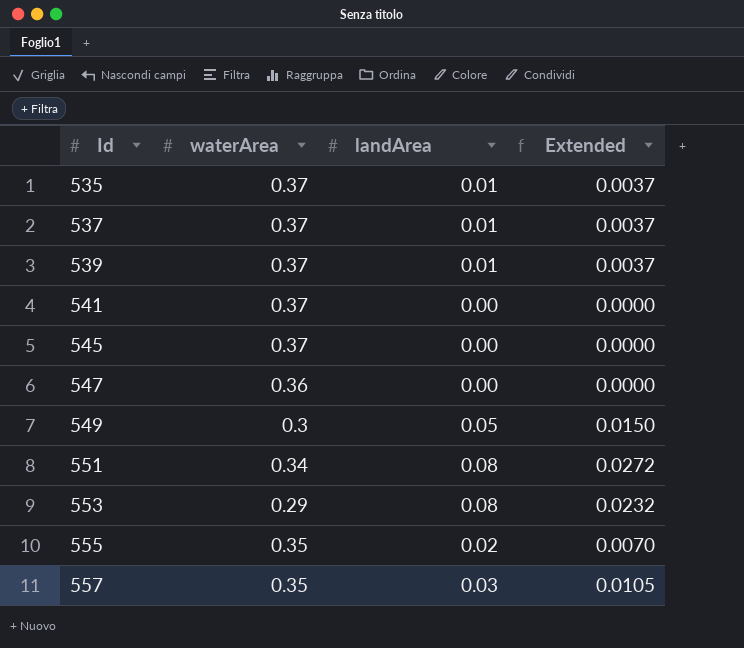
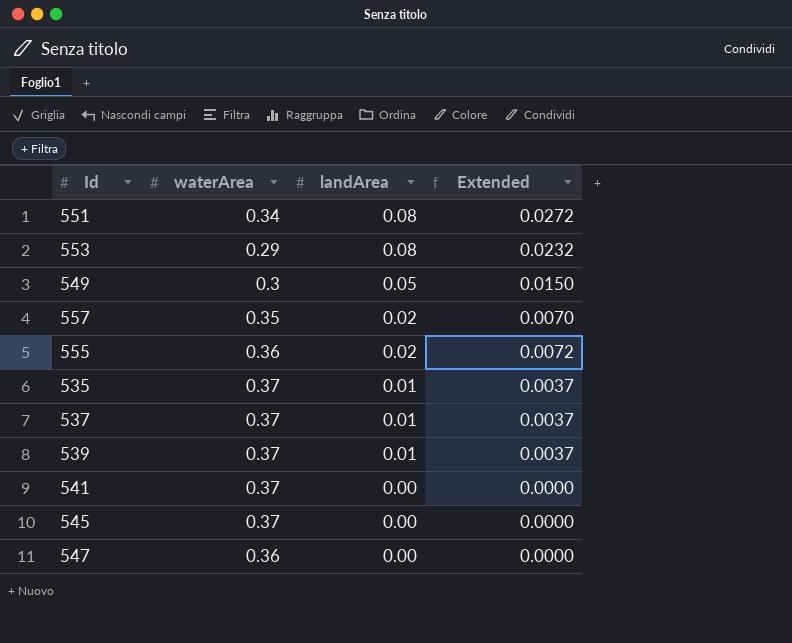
row order: Id ascending -> landArea descending
557 | landArea: 0.03 -> 0.02
557 | Extended: 0.0105 -> 0.0070
555 | waterArea: 0.35 -> 0.36
555 | Extended: 0.0070 -> 0.0072

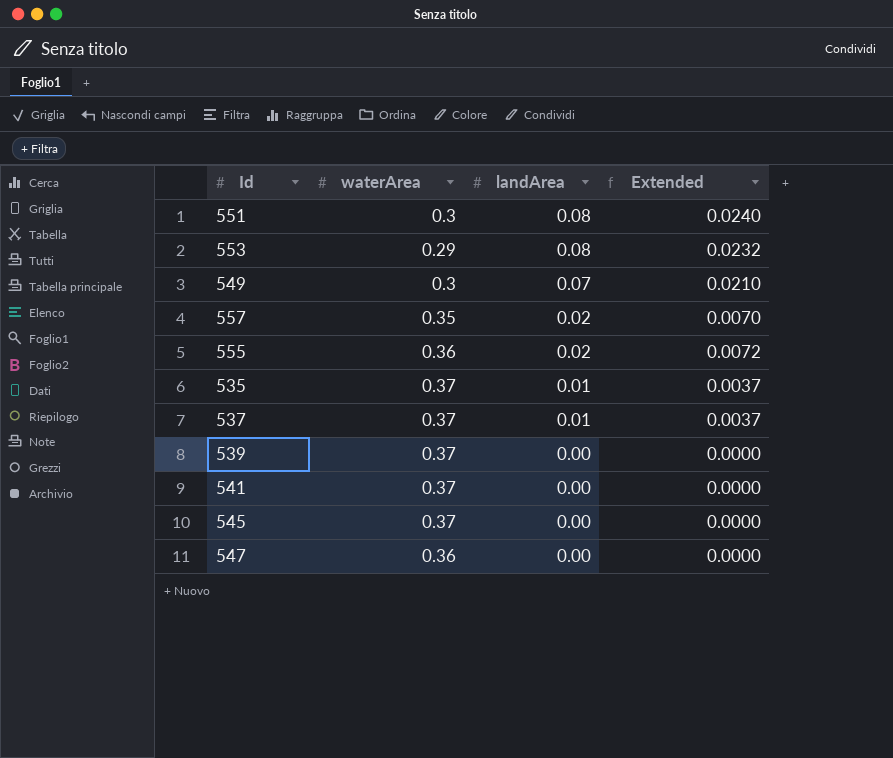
551 | waterArea: 0.34 -> 0.3
551 | Extended: 0.0272 -> 0.0240
549 | landArea: 0.05 -> 0.07
549 | Extended: 0.0150 -> 0.0210
539 | landArea: 0.01 -> 0.00
539 | Extended: 0.0037 -> 0.0000

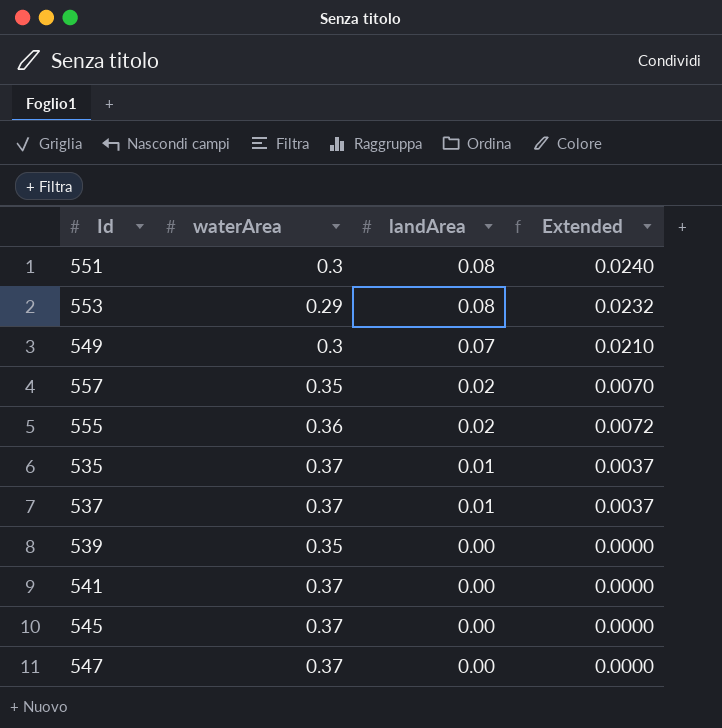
539 | waterArea: 0.37 -> 0.35
547 | waterArea: 0.36 -> 0.37

